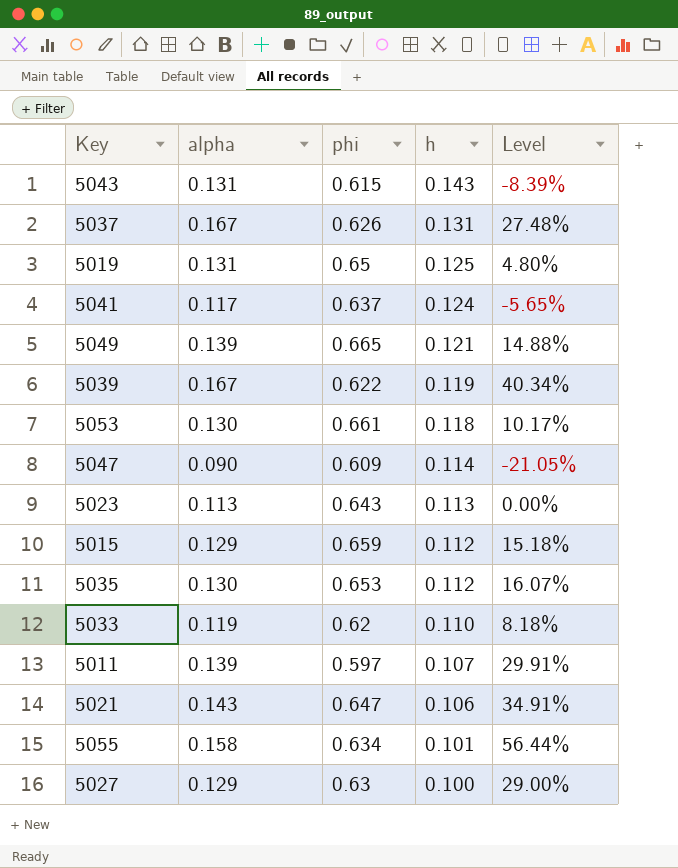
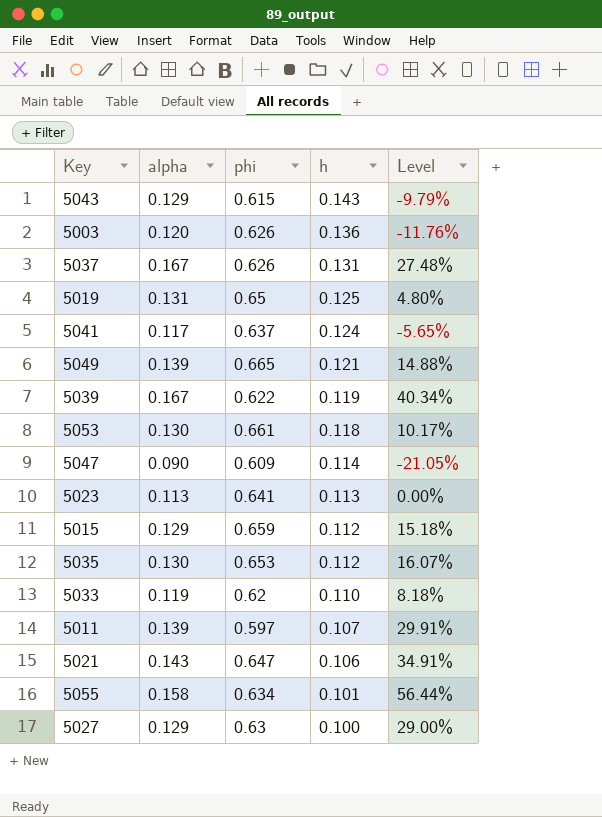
5043 | alpha: 0.131 -> 0.129
5043 | Level: -8.39% -> -9.79%
row 5003: none -> 0.120 | 0.626 | 0.136 | -11.76%
5023 | phi: 0.643 -> 0.641

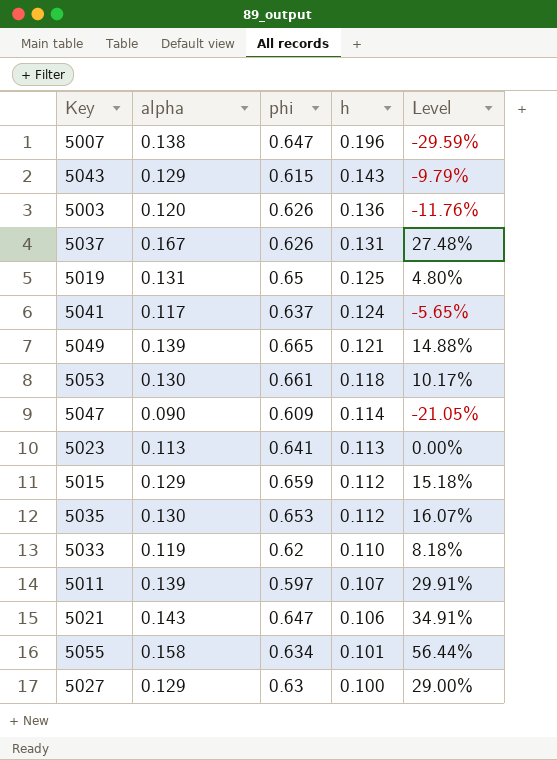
row 5039: 0.167 | 0.622 | 0.119 | 40.34% -> none
row 5007: none -> 0.138 | 0.647 | 0.196 | -29.59%

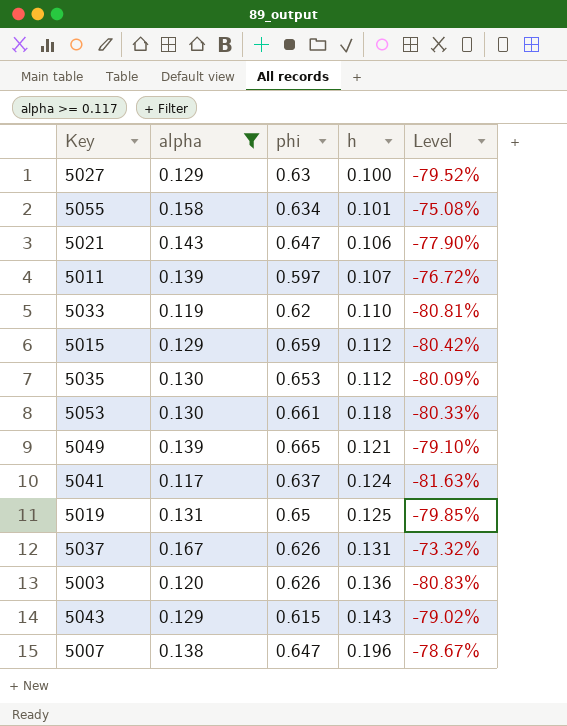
filter: none -> alpha >= 0.117
row order: h descending -> h ascending
column Level | formula: ([alpha] - [h]) / [h] -> ([alpha] - [phi]) / [phi]

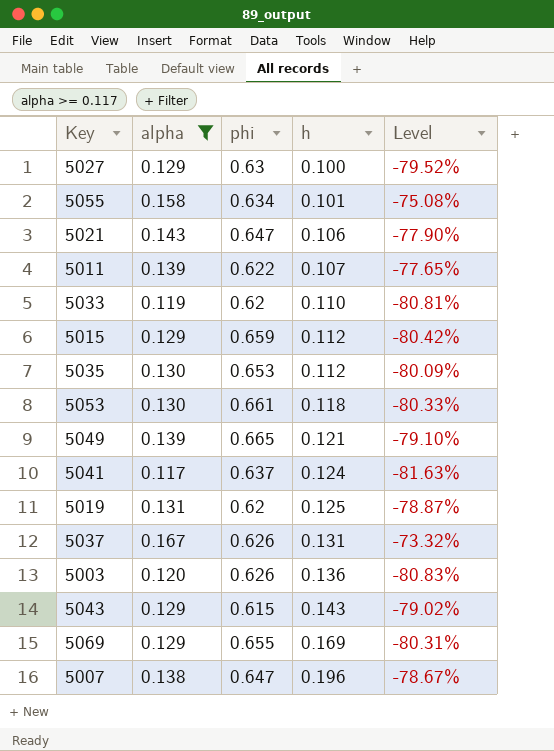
5011 | phi: 0.597 -> 0.622
5011 | Level: -76.72% -> -77.65%
5019 | phi: 0.65 -> 0.62
5019 | Level: -79.85% -> -78.87%
row 5069: none -> 0.129 | 0.655 | 0.169 | -80.31%

